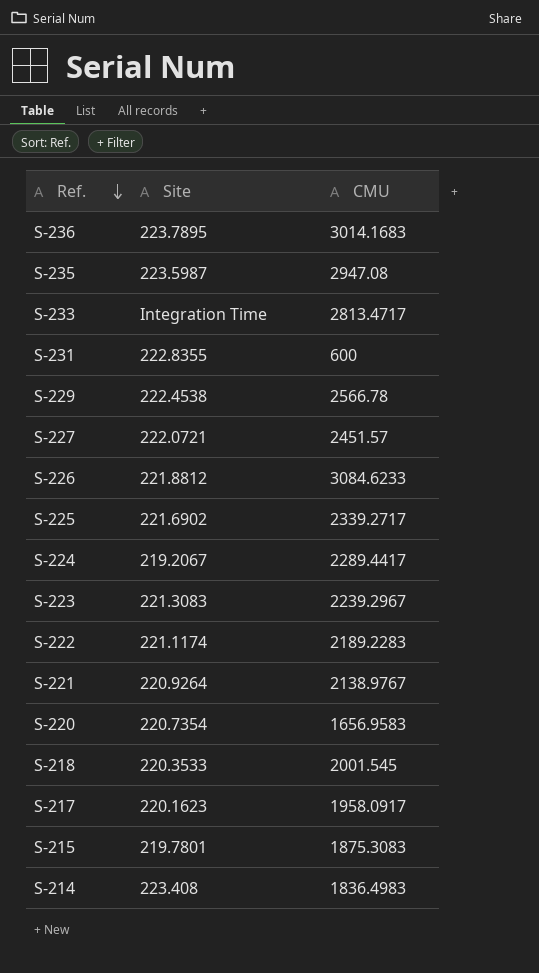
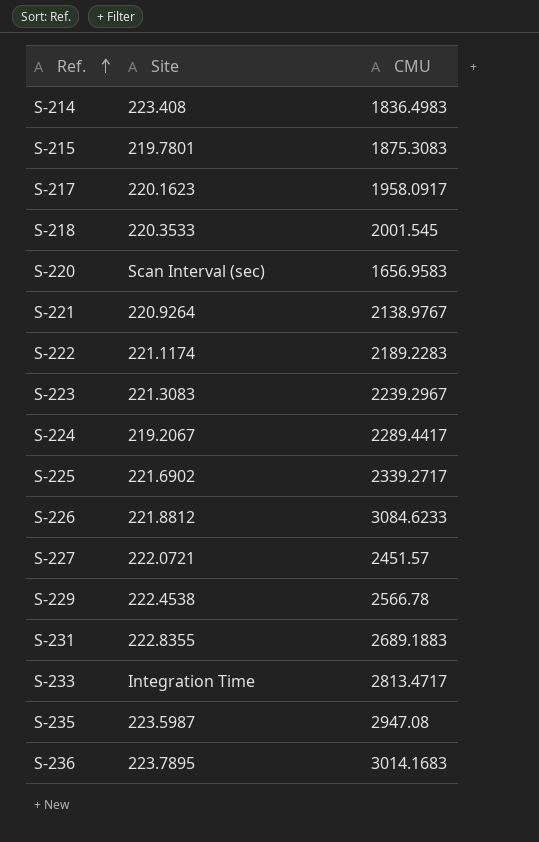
row order: Ref. descending -> Ref. ascending
S-220 | Site: 220.7354 -> Scan Interval (sec)
S-231 | CMU: 600 -> 2689.1883

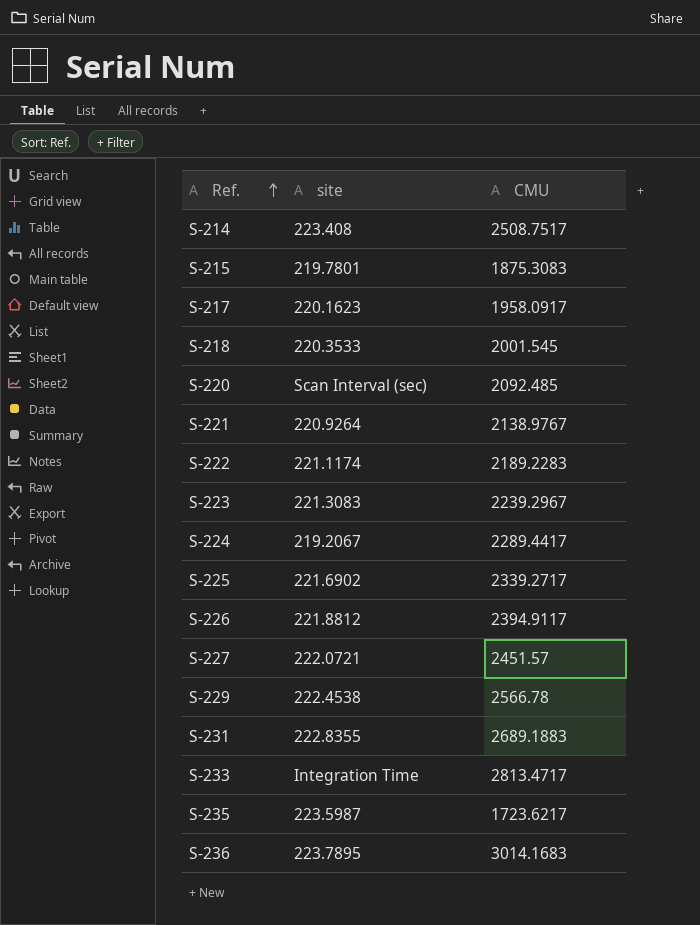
column name: Site -> site
S-214 | CMU: 1836.4983 -> 2508.7517
S-220 | CMU: 1656.9583 -> 2092.485
S-226 | CMU: 3084.6233 -> 2394.9117
S-235 | CMU: 2947.08 -> 1723.6217

